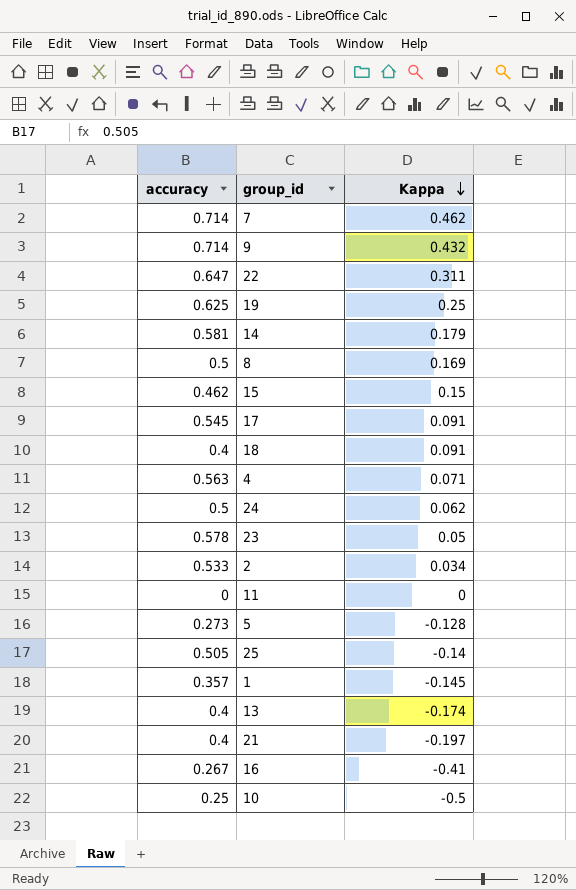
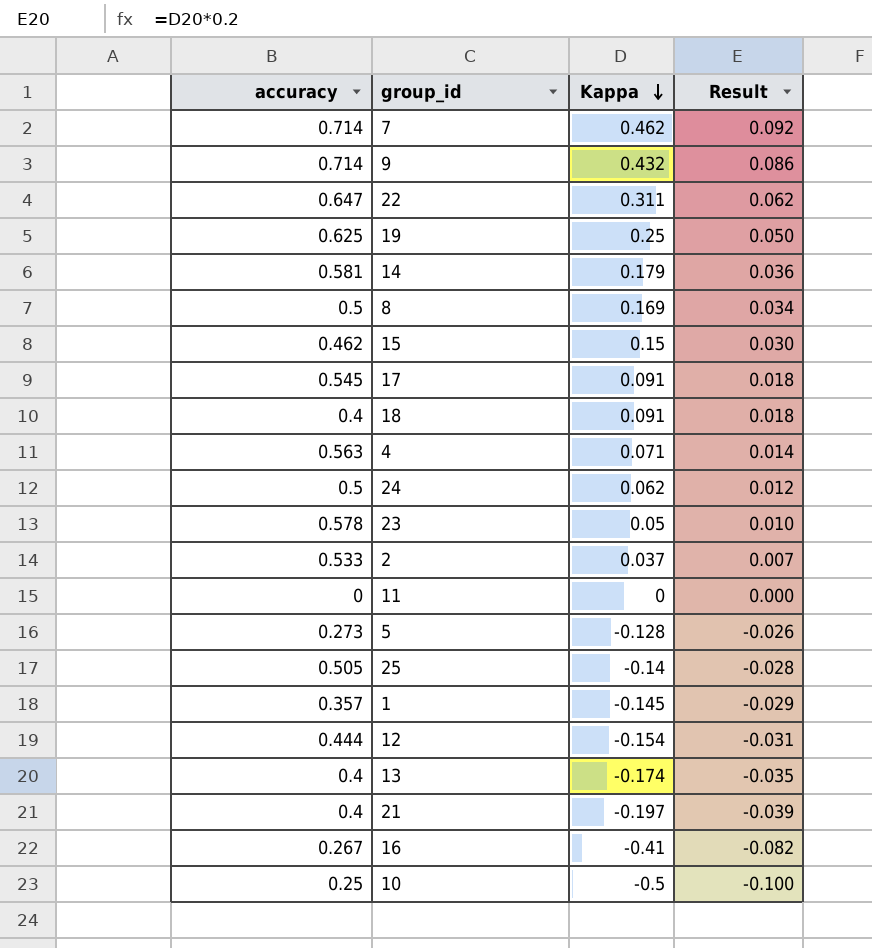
column Result | formula: none -> [Kappa] * 0.2
2 | Kappa: 0.034 -> 0.037
row 12: none -> 0.444 | -0.154 | -0.031

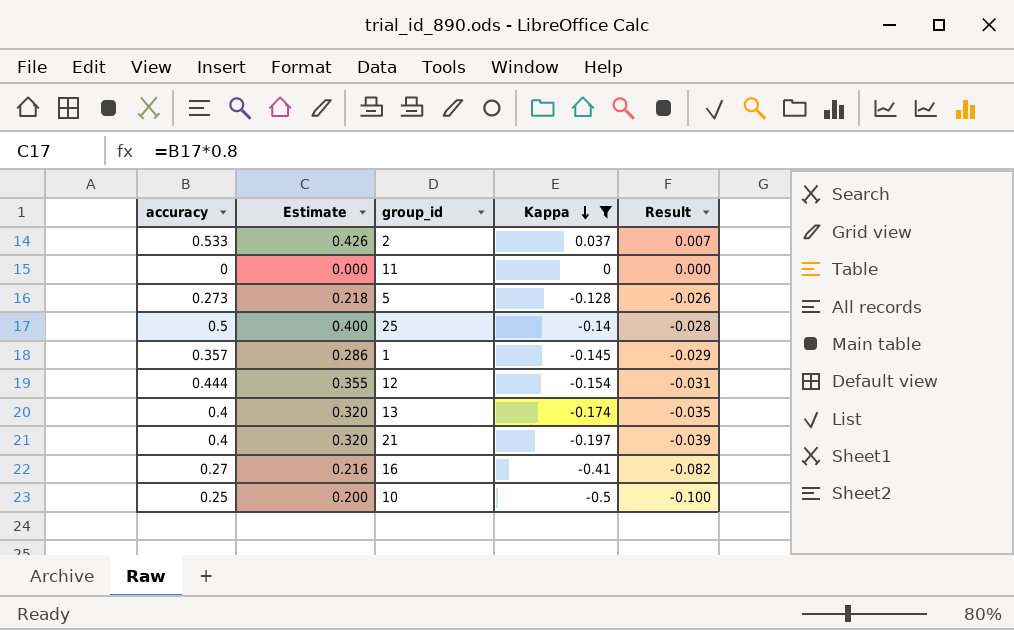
filter: none -> Kappa <= 0.037
column Estimate | formula: none -> [accuracy] * 0.8
25 | accuracy: 0.505 -> 0.5
16 | accuracy: 0.267 -> 0.27

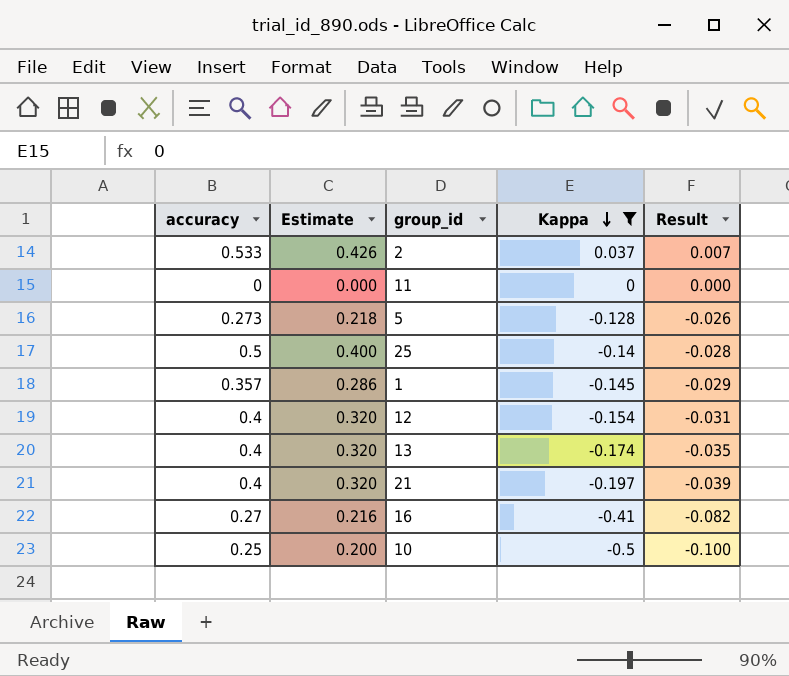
12 | accuracy: 0.444 -> 0.4
12 | Estimate: 0.355 -> 0.320

